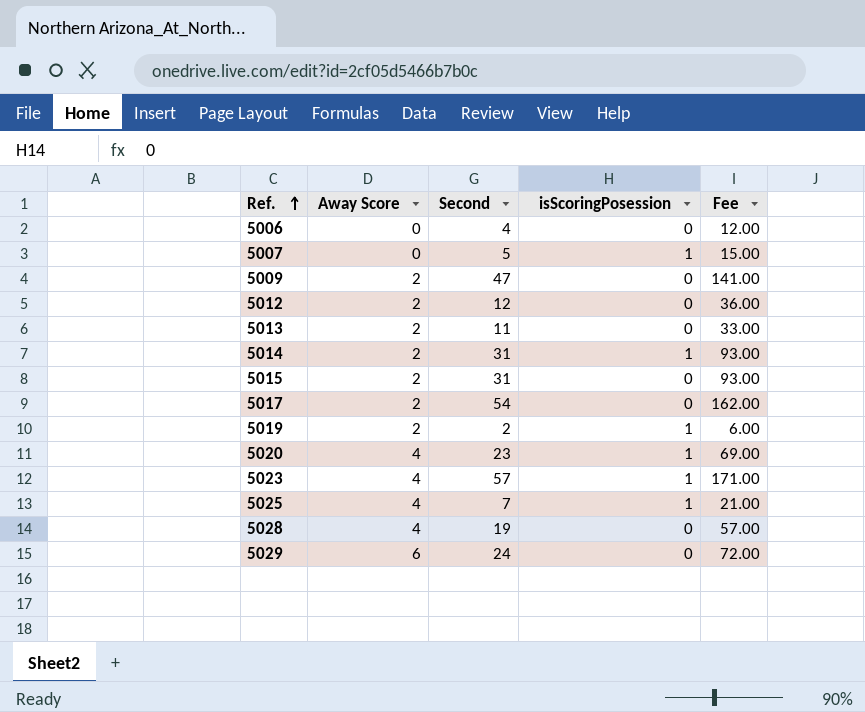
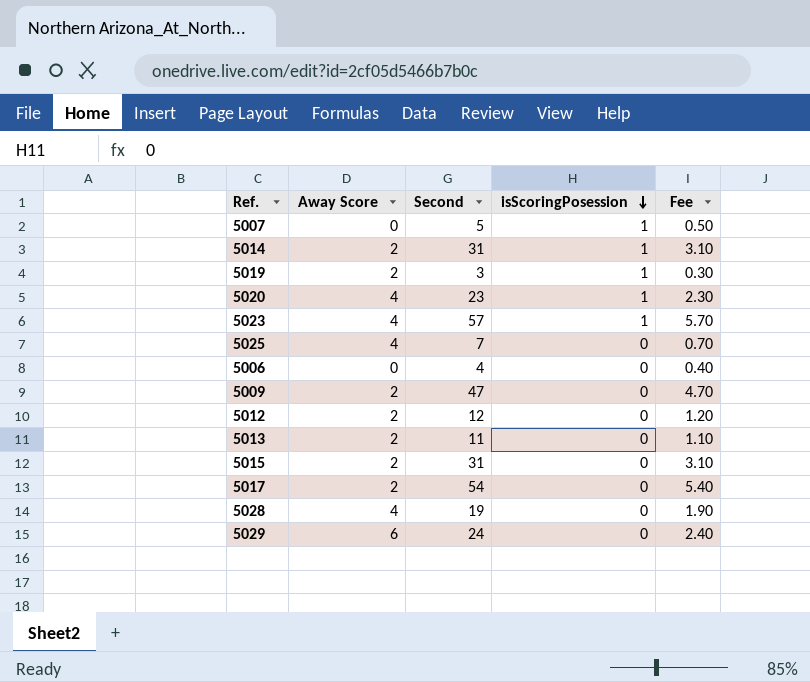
row order: Ref. ascending -> isScoringPosession descending
column Fee | formula: [Second] * 3 -> [Second] * 0.1
5019 | Second: 2 -> 3
5025 | isScoringPosession: 1 -> 0

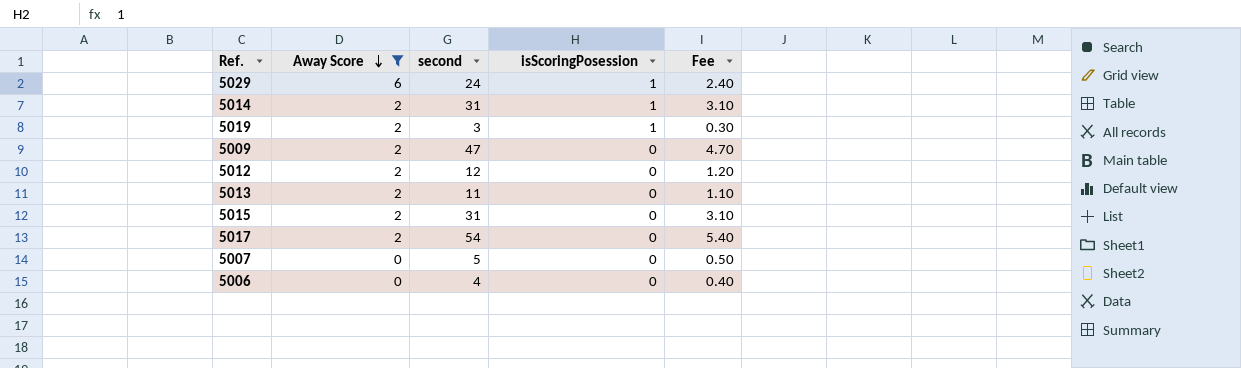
filter: none -> Away Score != 4
row order: isScoringPosession descending -> Away Score descending
column name: Second -> second
5029 | isScoringPosession: 0 -> 1
5007 | isScoringPosession: 1 -> 0

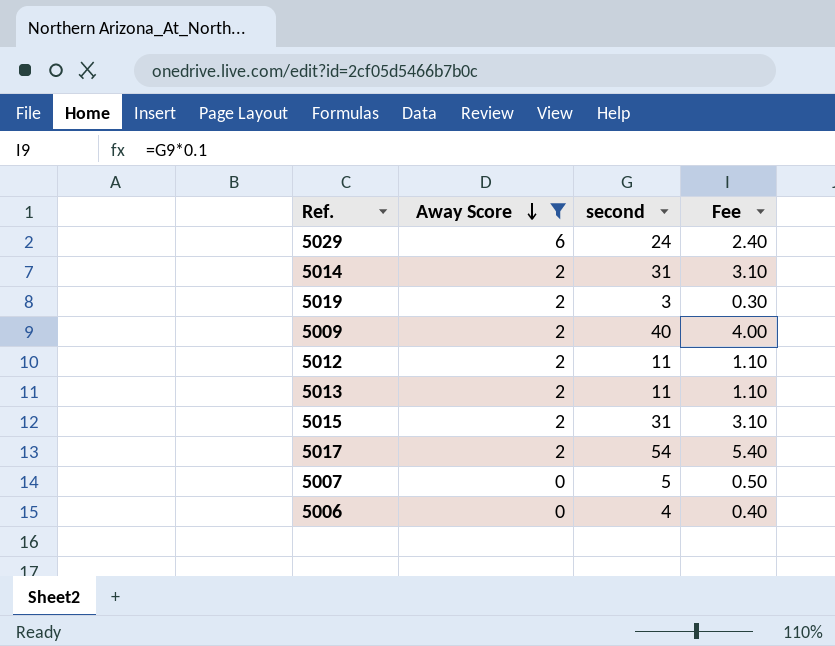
column isScoringPosession | position: 4 -> none
5009 | second: 47 -> 40
5009 | Fee: 4.70 -> 4.00
5012 | second: 12 -> 11
5012 | Fee: 1.20 -> 1.10

